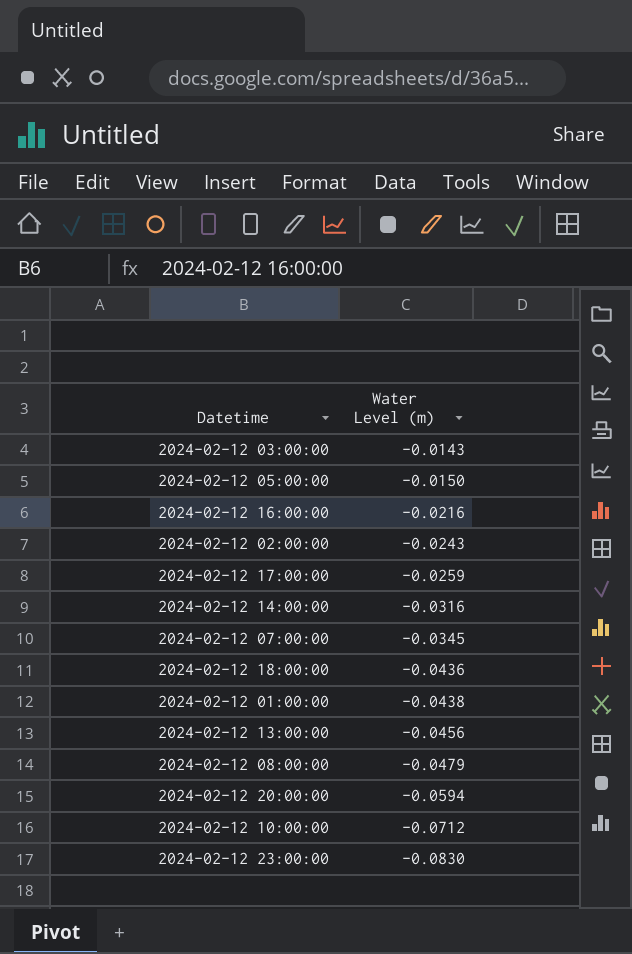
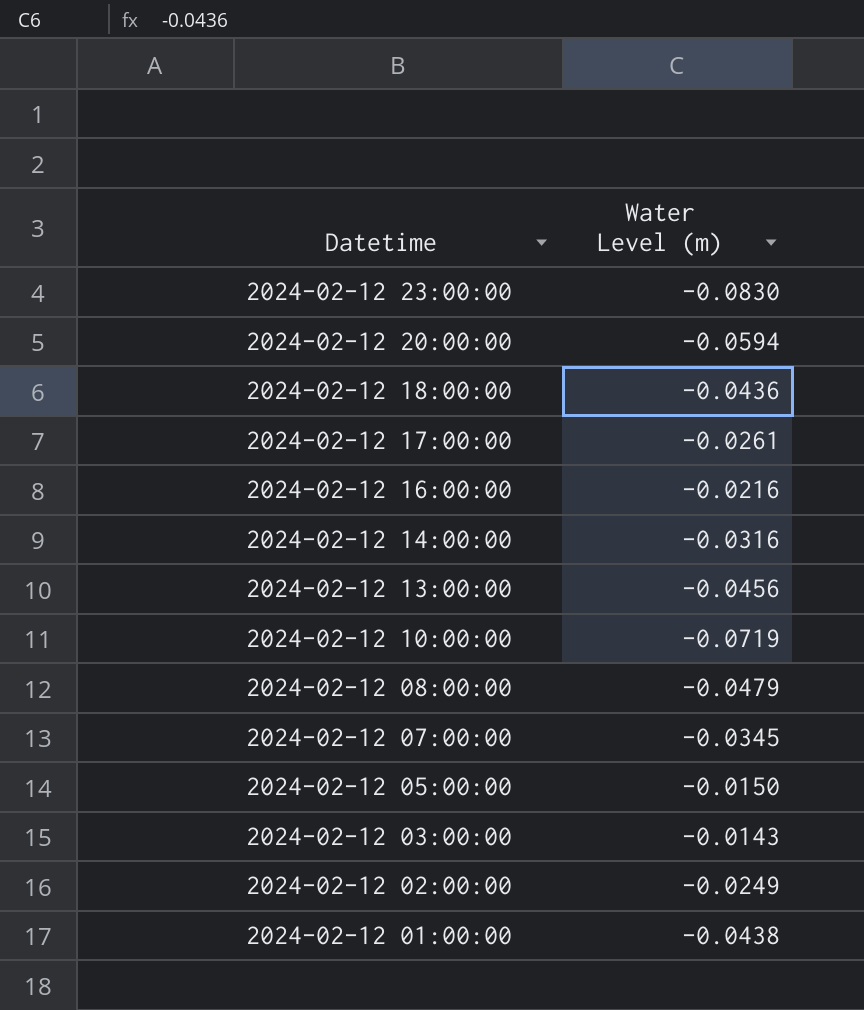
row order: Water Level (m) descending -> Datetime descending
2024-02-12 17:00:00 | Water Level (m): -0.0259 -> -0.0261
2024-02-12 10:00:00 | Water Level (m): -0.0712 -> -0.0719
2024-02-12 02:00:00 | Water Level (m): -0.0243 -> -0.0249

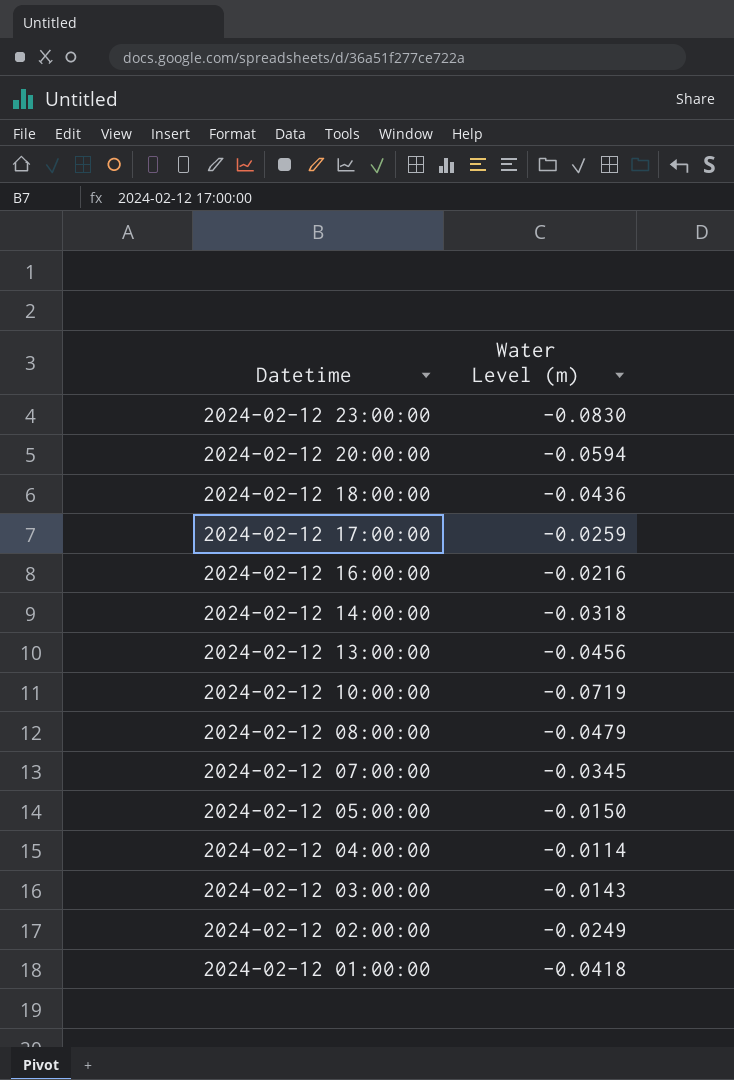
2024-02-12 17:00:00 | Water Level (m): -0.0261 -> -0.0259
2024-02-12 14:00:00 | Water Level (m): -0.0316 -> -0.0318
row 2024-02-12 04:00:00: none -> -0.0114
2024-02-12 01:00:00 | Water Level (m): -0.0438 -> -0.0418

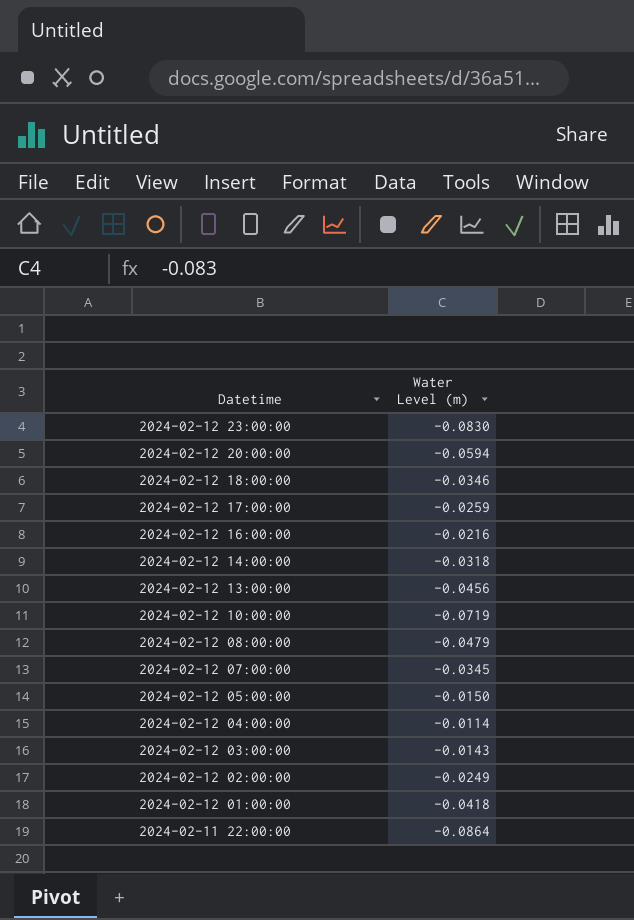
2024-02-12 18:00:00 | Water Level (m): -0.0436 -> -0.0346
row 2024-02-11 22:00:00: none -> -0.0864

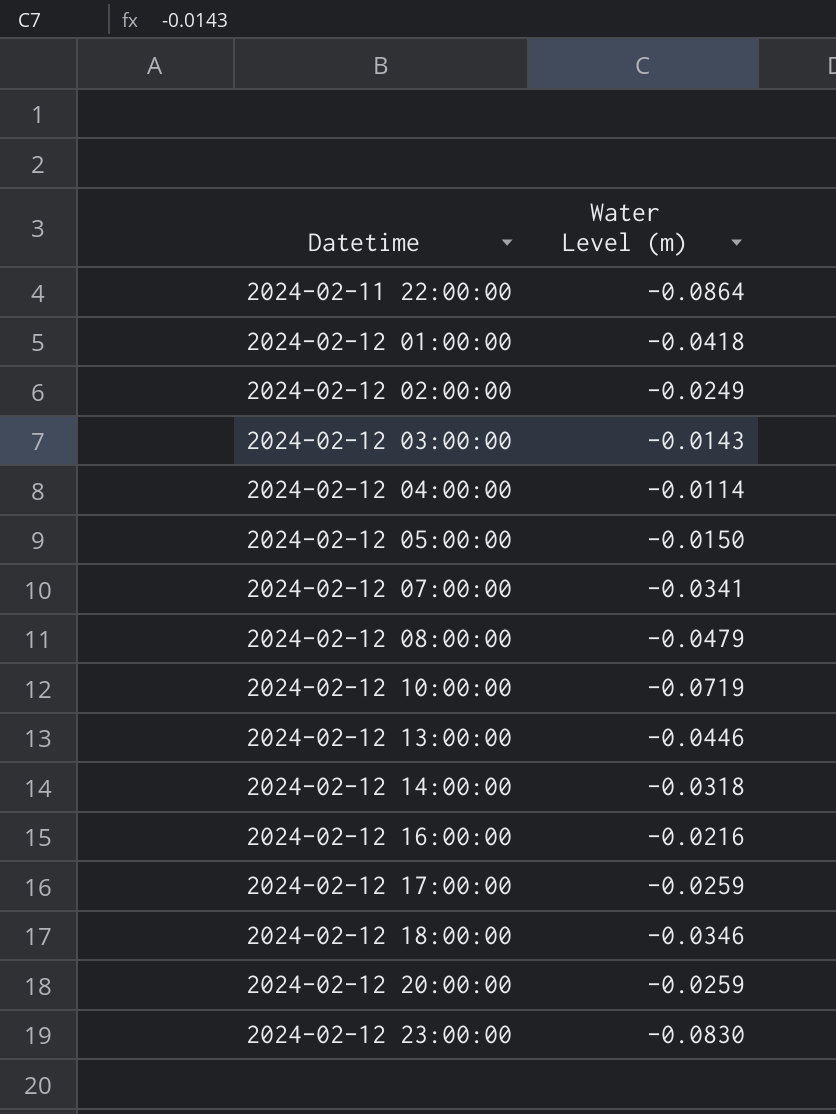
row order: Datetime descending -> Datetime ascending
2024-02-12 07:00:00 | Water Level (m): -0.0345 -> -0.0341
2024-02-12 13:00:00 | Water Level (m): -0.0456 -> -0.0446
2024-02-12 20:00:00 | Water Level (m): -0.0594 -> -0.0259

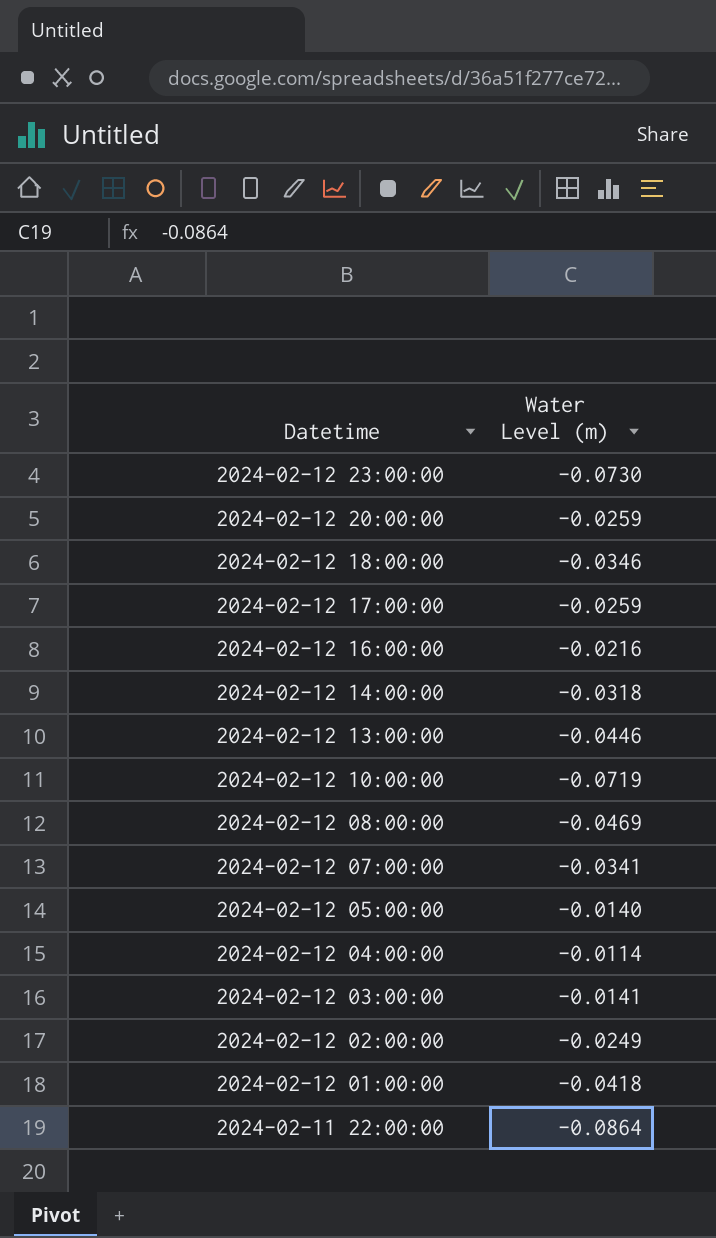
row order: Datetime ascending -> Datetime descending
2024-02-12 23:00:00 | Water Level (m): -0.0830 -> -0.0730
2024-02-12 08:00:00 | Water Level (m): -0.0479 -> -0.0469
2024-02-12 05:00:00 | Water Level (m): -0.0150 -> -0.0140
2024-02-12 03:00:00 | Water Level (m): -0.0143 -> -0.0141

